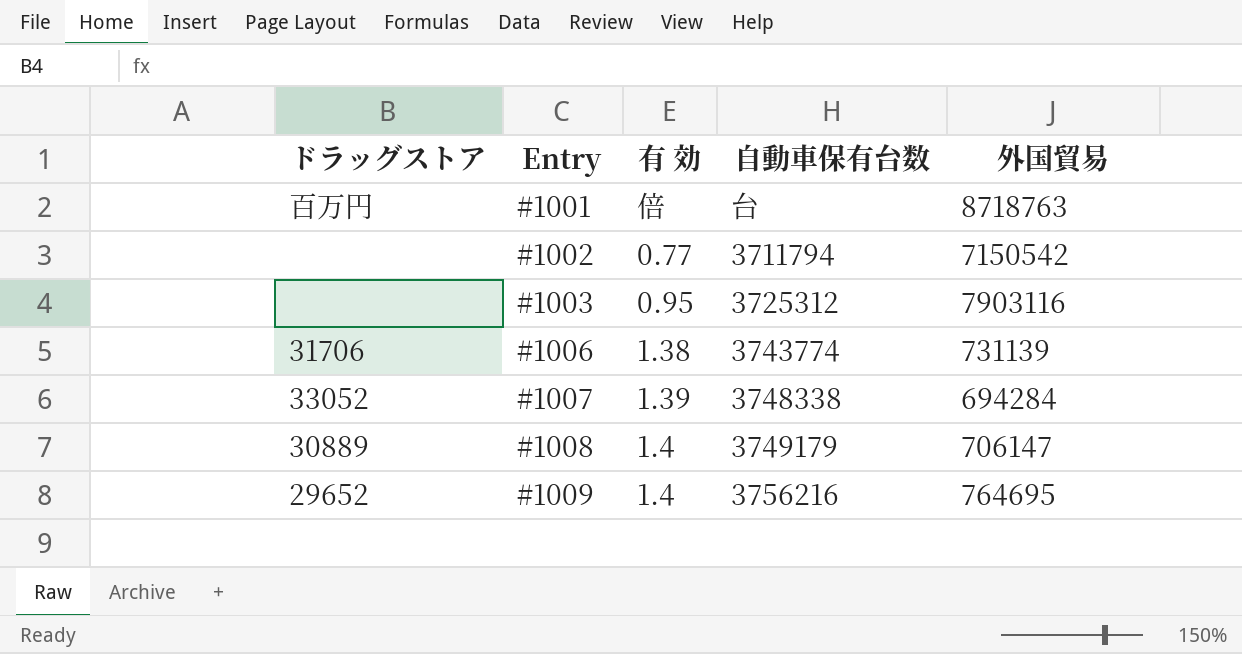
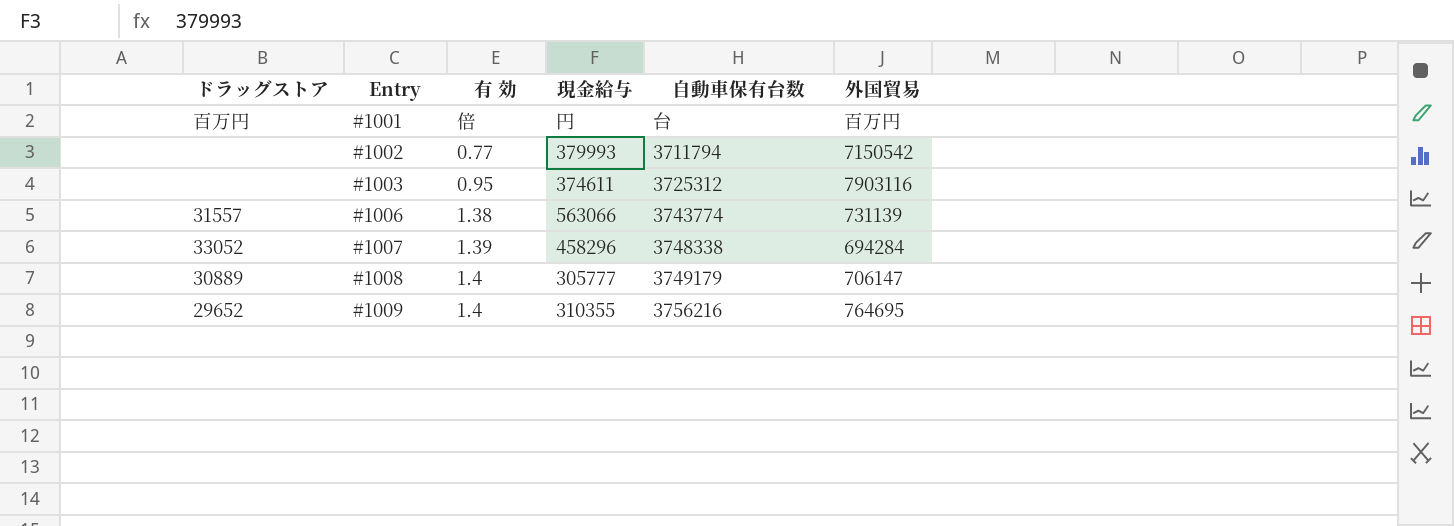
column 現金給与 | position: none -> 4
#1001 | 外国貿易: 8718763 -> 百万円
#1006 | ドラッグストア: 31706 -> 31557

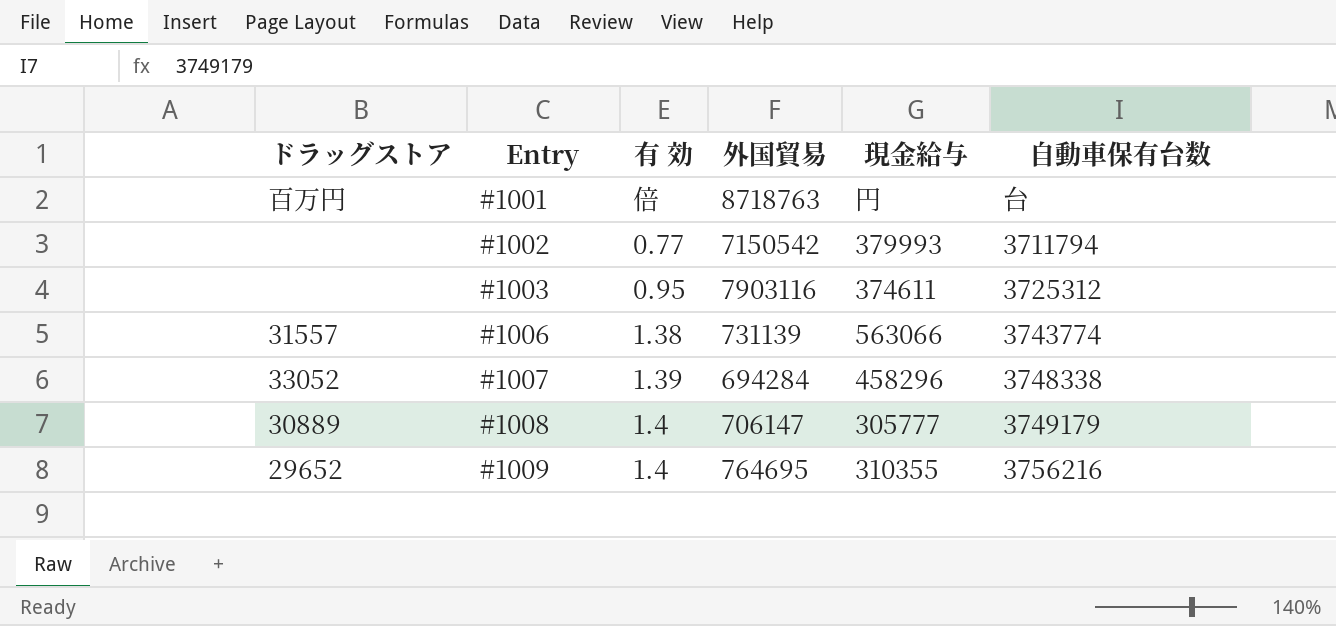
column 外国貿易 | position: 6 -> 4
#1001 | 外国貿易: 百万円 -> 8718763

